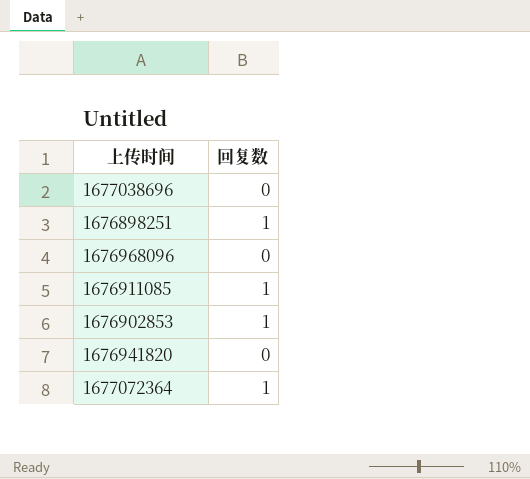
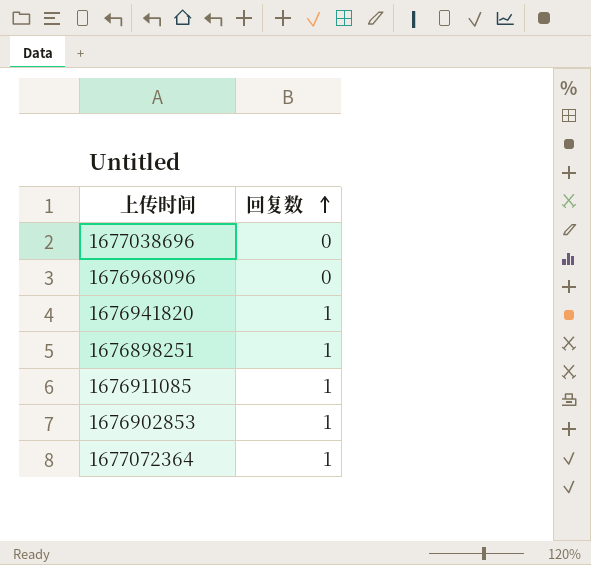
row order: none -> 回复数 ascending
1676941820 | 回复数: 0 -> 1

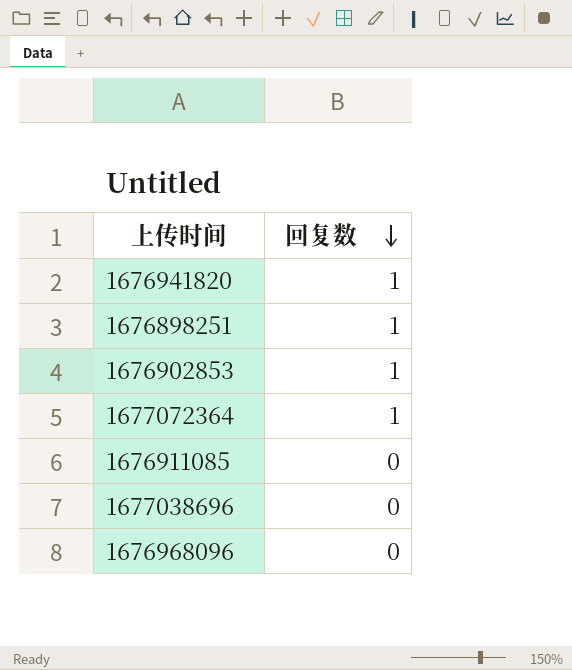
row order: 回复数 ascending -> 回复数 descending
1676911085 | 回复数: 1 -> 0

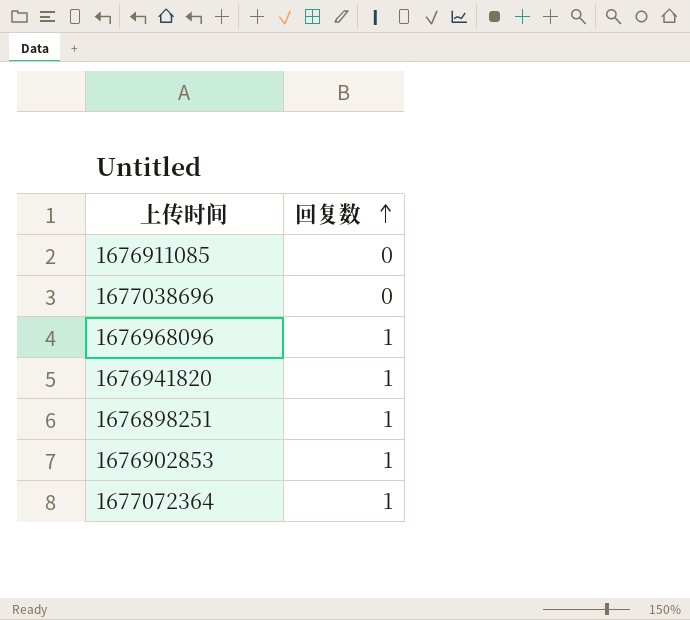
row order: 回复数 descending -> 回复数 ascending
1676968096 | 回复数: 0 -> 1

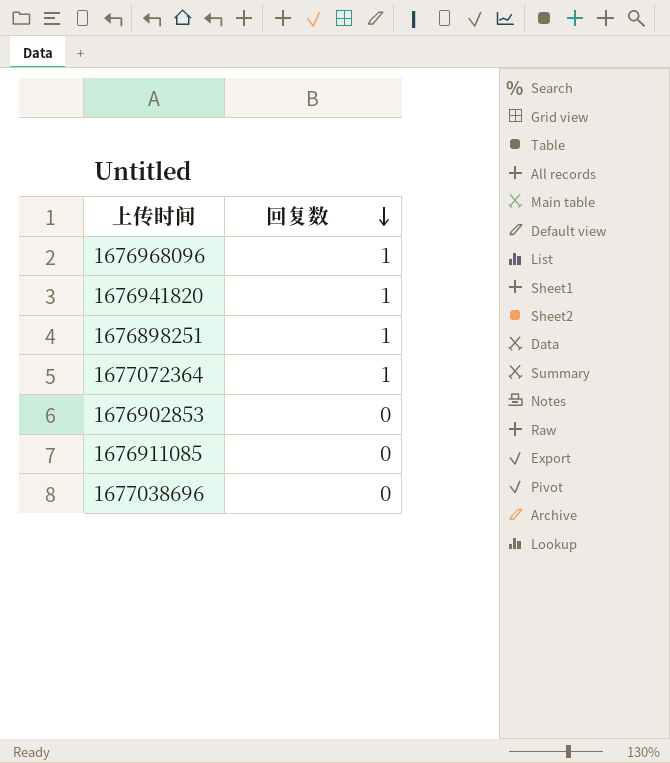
row order: 回复数 ascending -> 回复数 descending
1676902853 | 回复数: 1 -> 0

